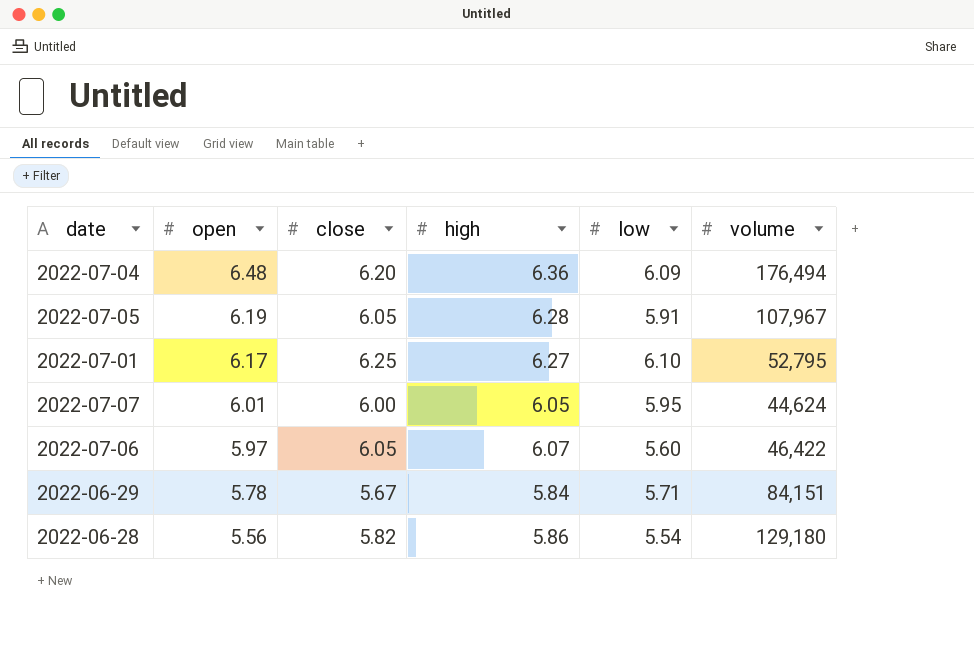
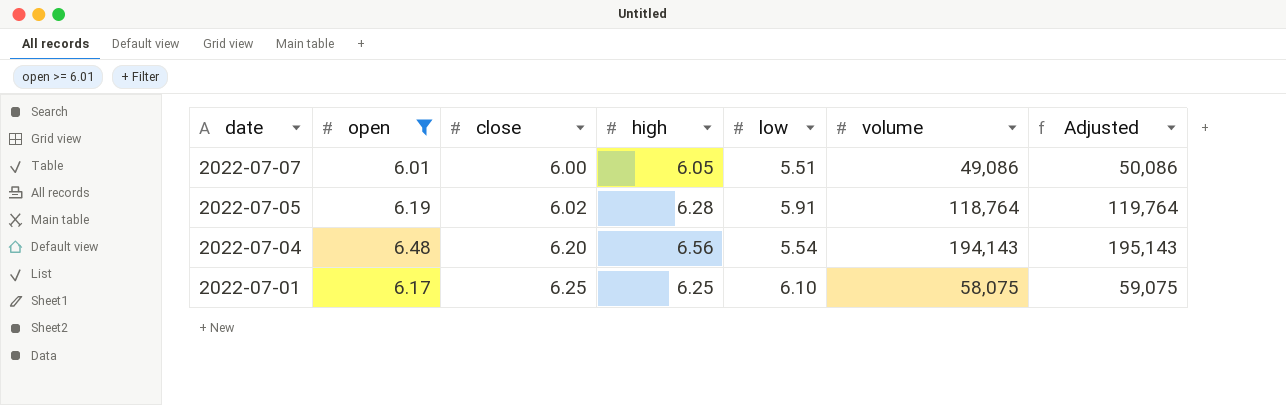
filter: none -> open >= 6.01
row order: open descending -> date descending
column Adjusted | formula: none -> [volume] + 1000
2022-07-07 | low: 5.95 -> 5.51
2022-07-07 | volume: 44,624 -> 49,086
2022-07-05 | close: 6.05 -> 6.02
2022-07-05 | volume: 107,967 -> 118,764
2022-07-04 | high: 6.36 -> 6.56
2022-07-04 | low: 6.09 -> 5.54
2022-07-04 | volume: 176,494 -> 194,143
2022-07-01 | high: 6.27 -> 6.25
2022-07-01 | volume: 52,795 -> 58,075

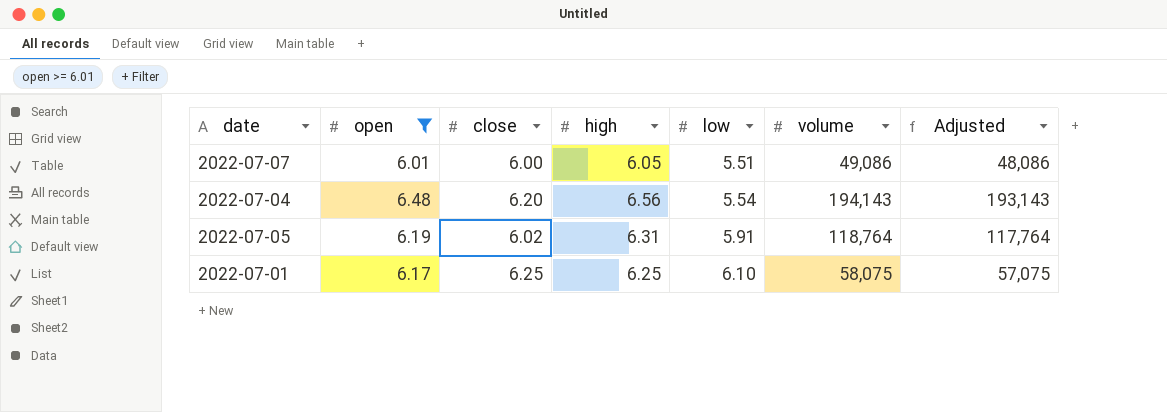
row order: date descending -> low ascending
column Adjusted | formula: [volume] + 1000 -> [volume] - 1000
2022-07-05 | high: 6.28 -> 6.31

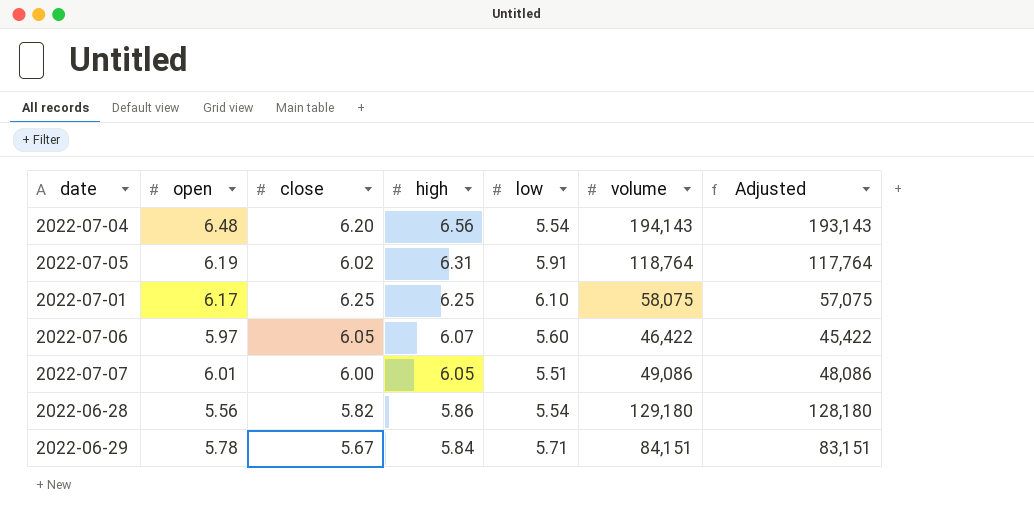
filter: open >= 6.01 -> none
row order: low ascending -> high descending

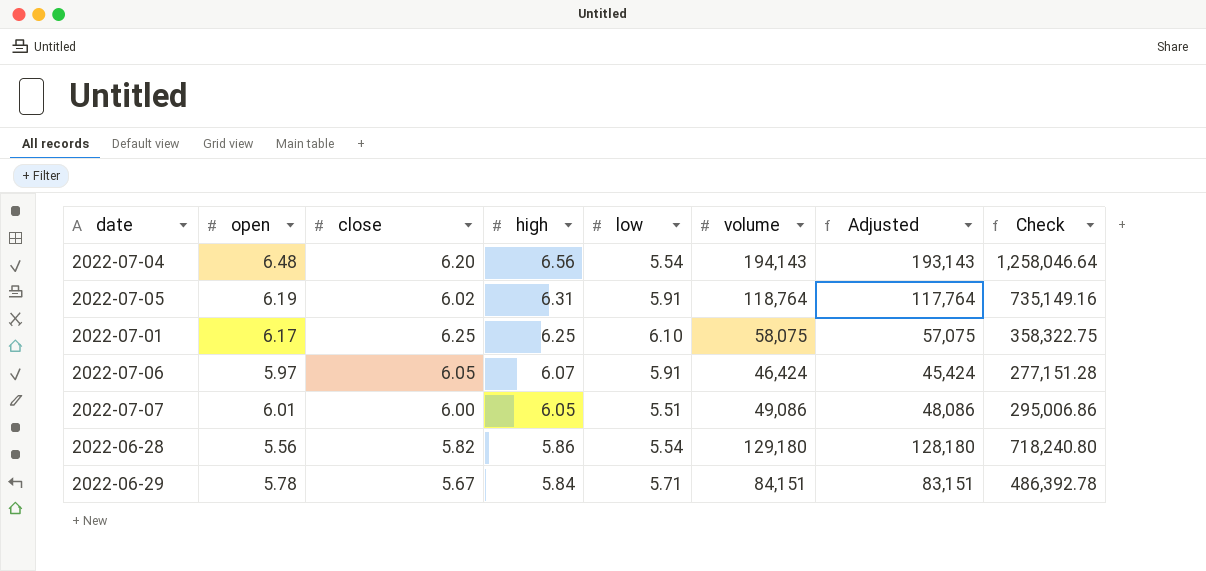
column Check | formula: none -> [open] * [volume]
2022-07-06 | low: 5.60 -> 5.91
2022-07-06 | volume: 46,422 -> 46,424
2022-07-06 | Adjusted: 45,422 -> 45,424

